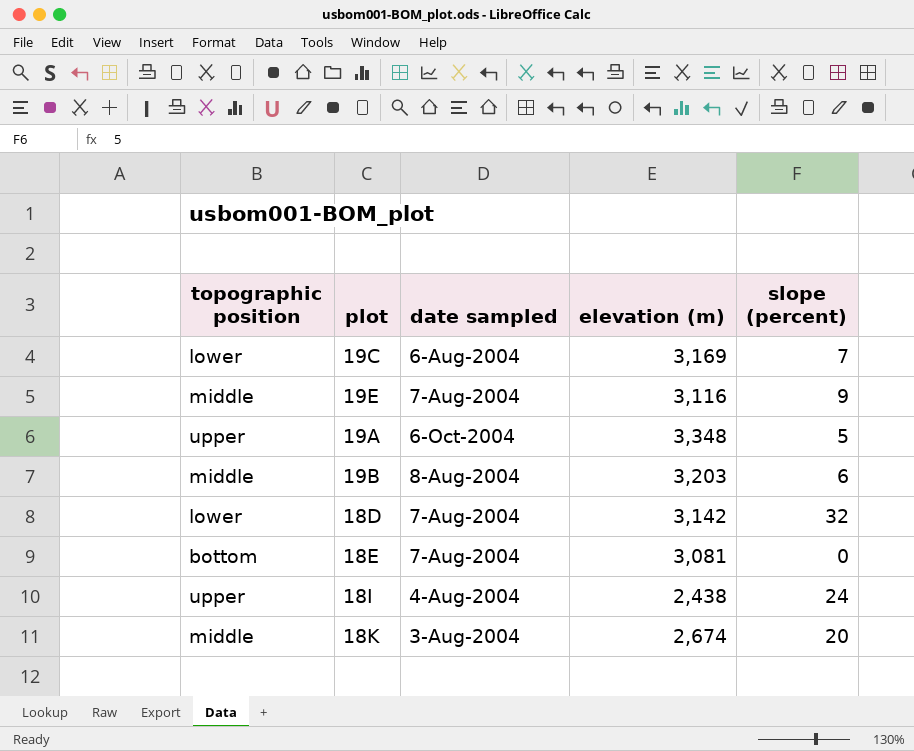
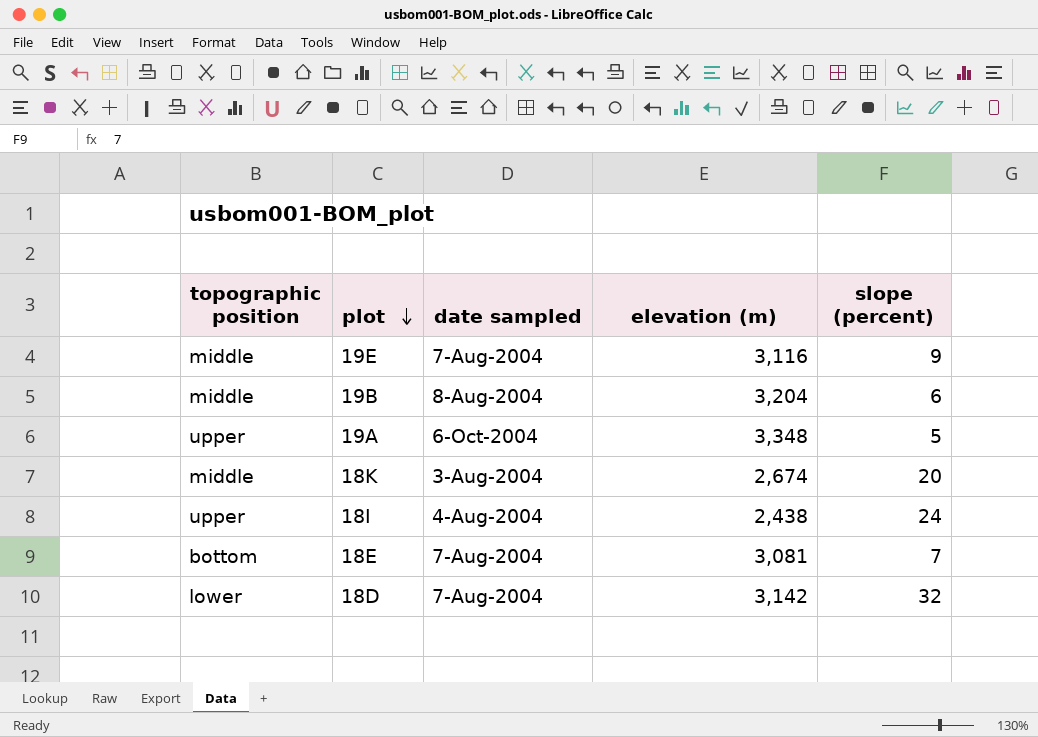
row order: none -> plot descending
row 19C: lower | 6-Aug-2004 | 3,169 | 7 -> none
19B | elevation (m): 3,203 -> 3,204
18E | slope (percent): 0 -> 7

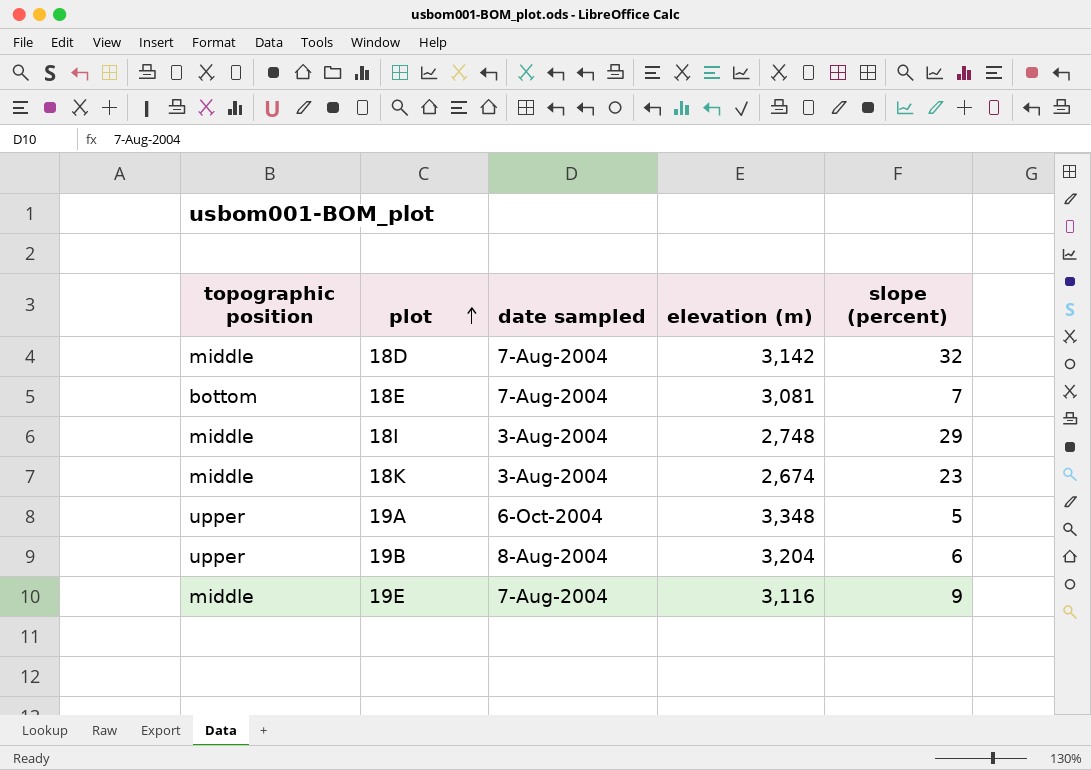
row order: plot descending -> plot ascending
18D | topographic position: lower -> middle
18I | topographic position: upper -> middle
18I | date sampled: 4-Aug-2004 -> 3-Aug-2004
18I | elevation (m): 2,438 -> 2,748
18I | slope (percent): 24 -> 29
18K | slope (percent): 20 -> 23
19B | topographic position: middle -> upper

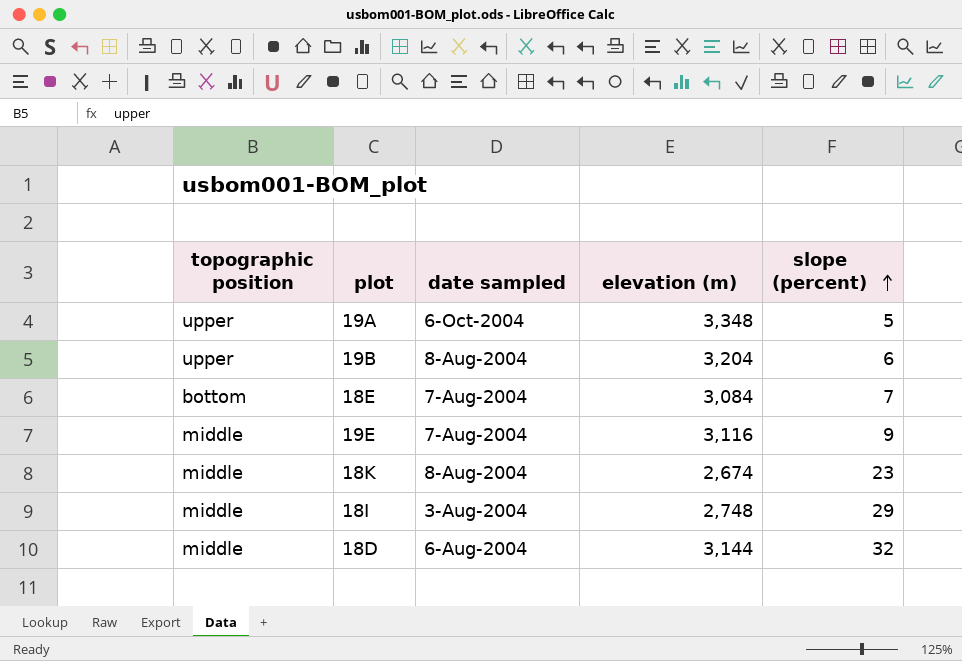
row order: plot ascending -> slope (percent) ascending
18E | elevation (m): 3,081 -> 3,084
18K | date sampled: 3-Aug-2004 -> 8-Aug-2004
18D | date sampled: 7-Aug-2004 -> 6-Aug-2004
18D | elevation (m): 3,142 -> 3,144

